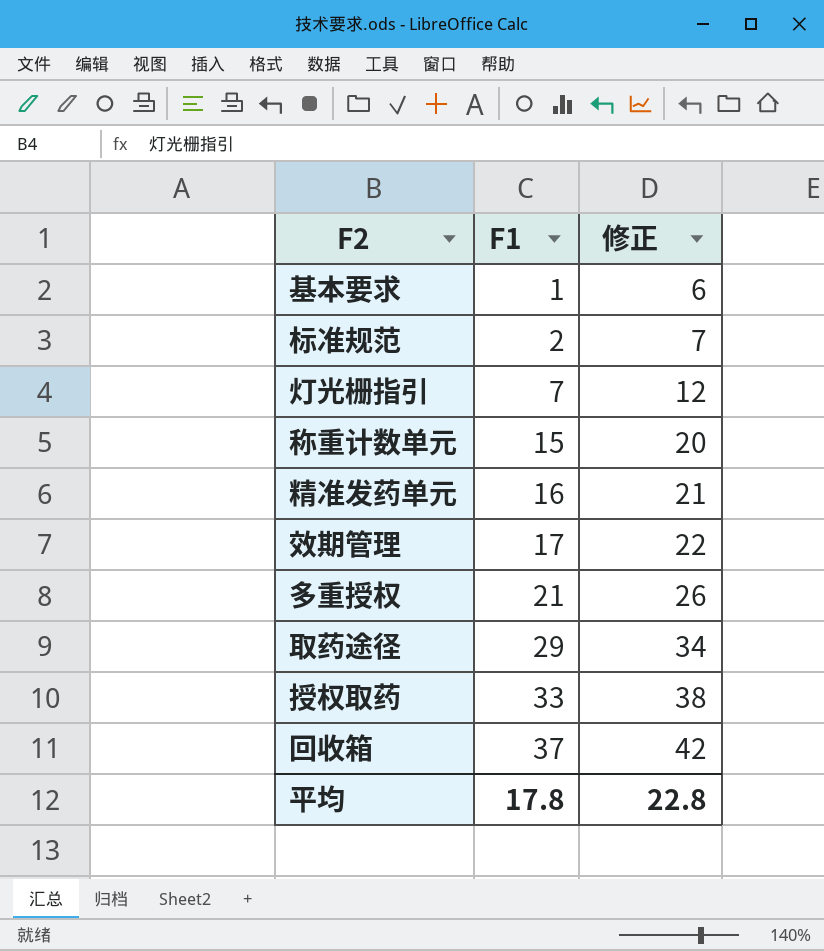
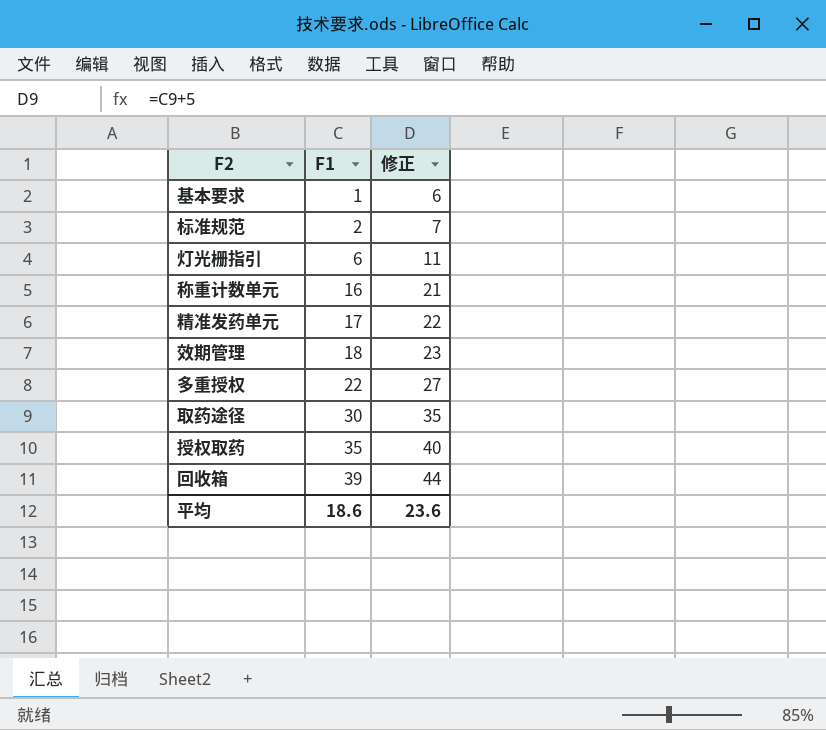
灯光栅指引 | F1: 7 -> 6
灯光栅指引 | 修正: 12 -> 11
称重计数单元 | F1: 15 -> 16
称重计数单元 | 修正: 20 -> 21
精准发药单元 | F1: 16 -> 17
精准发药单元 | 修正: 21 -> 22
效期管理 | F1: 17 -> 18
效期管理 | 修正: 22 -> 23
多重授权 | F1: 21 -> 22
多重授权 | 修正: 26 -> 27
取药途径 | F1: 29 -> 30
取药途径 | 修正: 34 -> 35
授权取药 | F1: 33 -> 35
授权取药 | 修正: 38 -> 40
回收箱 | F1: 37 -> 39
回收箱 | 修正: 42 -> 44
平均 | F1: 17.8 -> 18.6
平均 | 修正: 22.8 -> 23.6

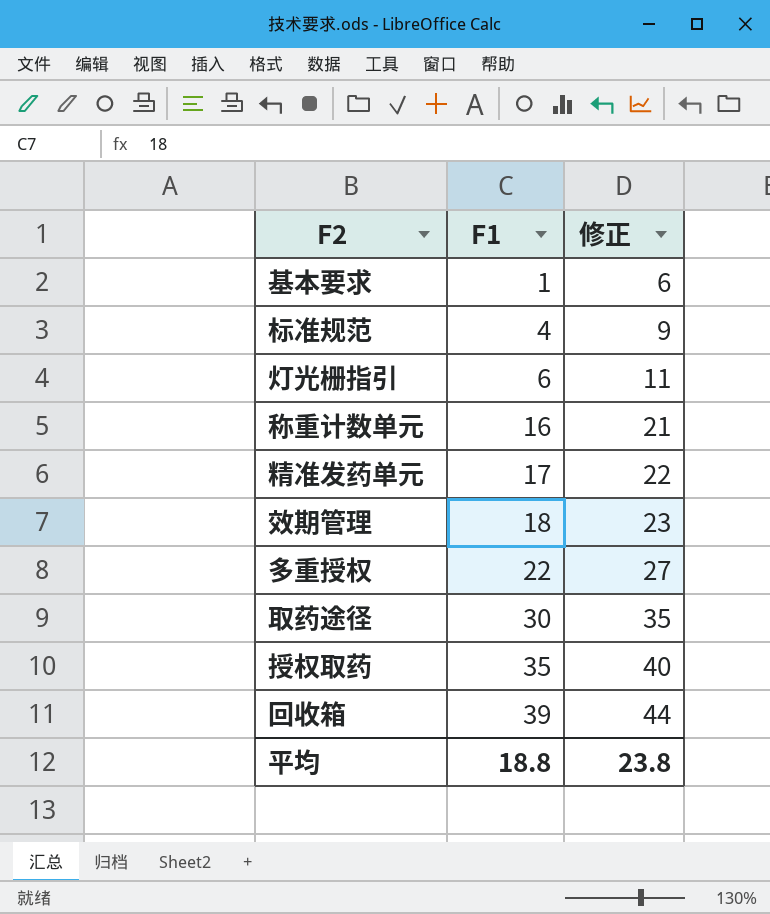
标准规范 | F1: 2 -> 4
标准规范 | 修正: 7 -> 9
平均 | F1: 18.6 -> 18.8
平均 | 修正: 23.6 -> 23.8

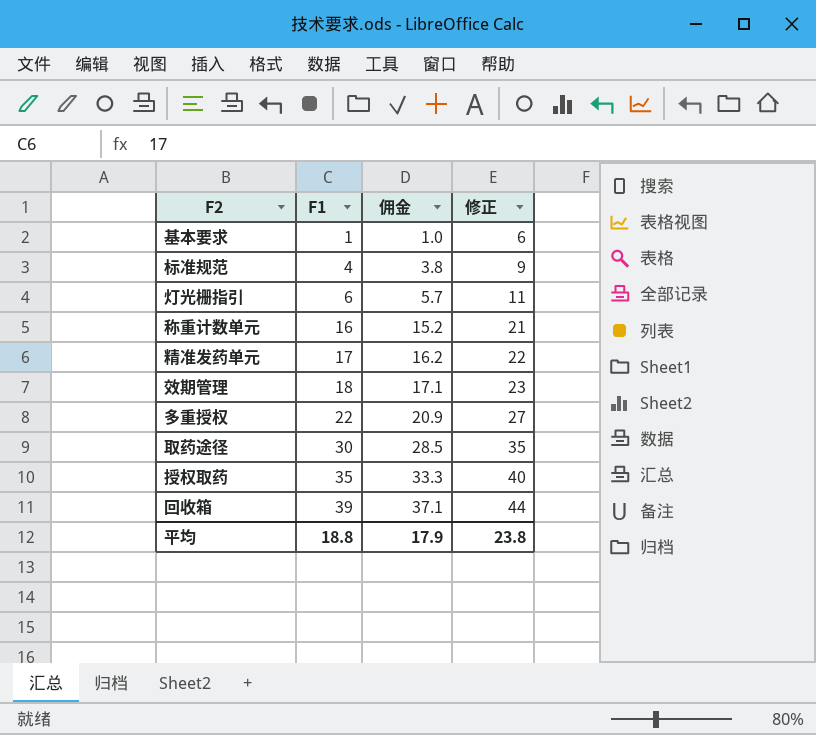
column 佣金 | formula: none -> [F1] * 0.95

